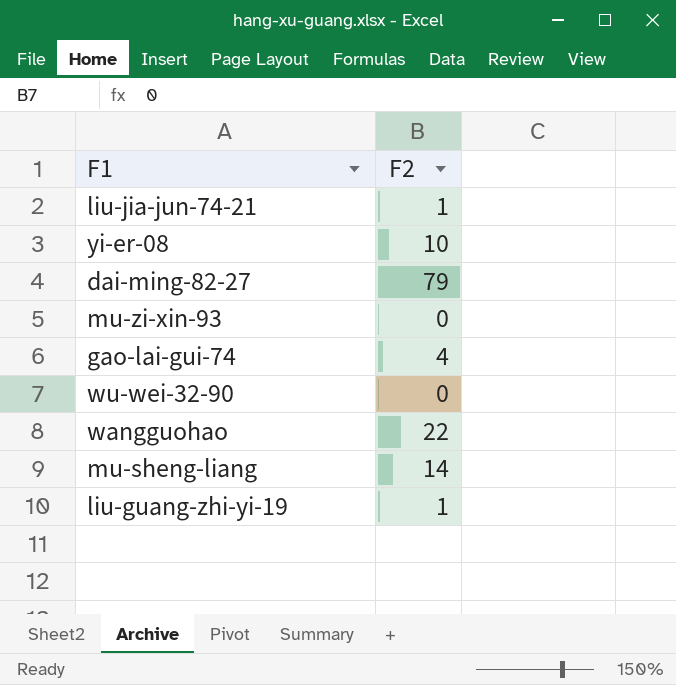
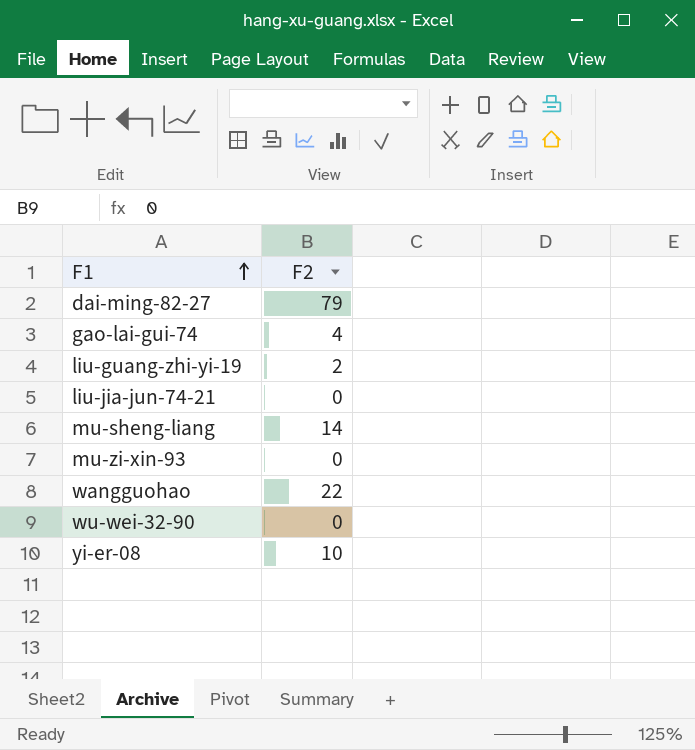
row order: none -> F1 ascending
liu-guang-zhi-yi-19 | F2: 1 -> 2
liu-jia-jun-74-21 | F2: 1 -> 0

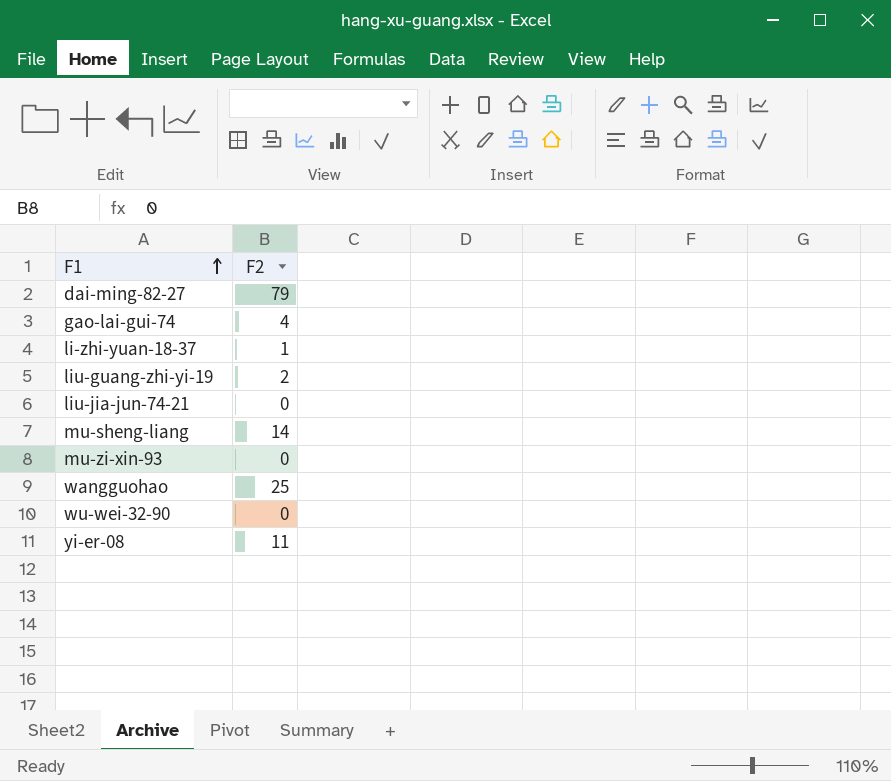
row li-zhi-yuan-18-37: none -> 1
wangguohao | F2: 22 -> 25
yi-er-08 | F2: 10 -> 11

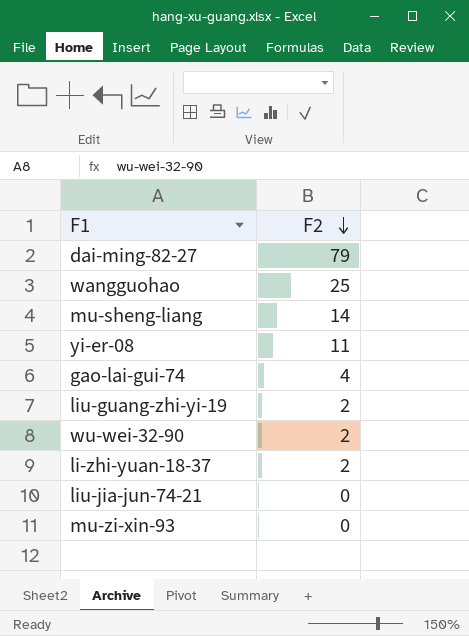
row order: F1 ascending -> F2 descending
wu-wei-32-90 | F2: 0 -> 2
li-zhi-yuan-18-37 | F2: 1 -> 2

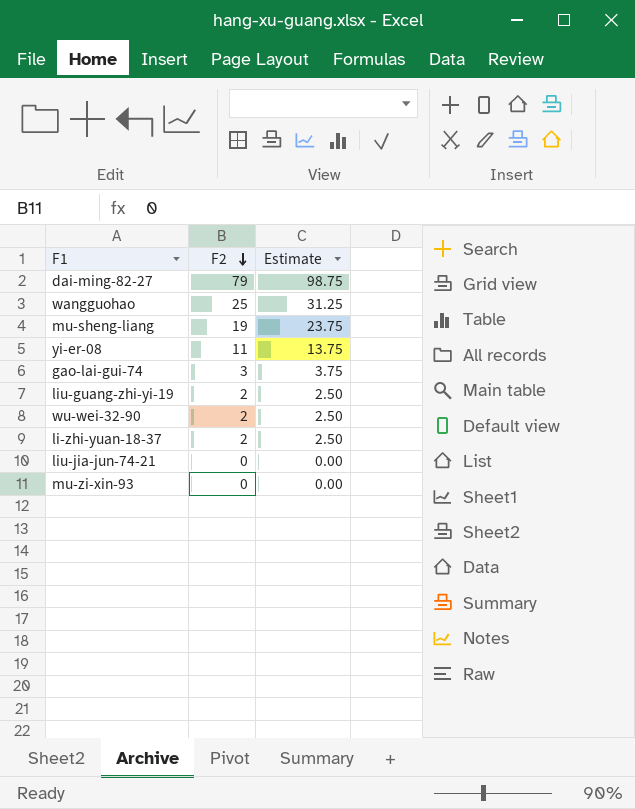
column Estimate | formula: none -> [F2] * 1.25
mu-sheng-liang | F2: 14 -> 19
gao-lai-gui-74 | F2: 4 -> 3

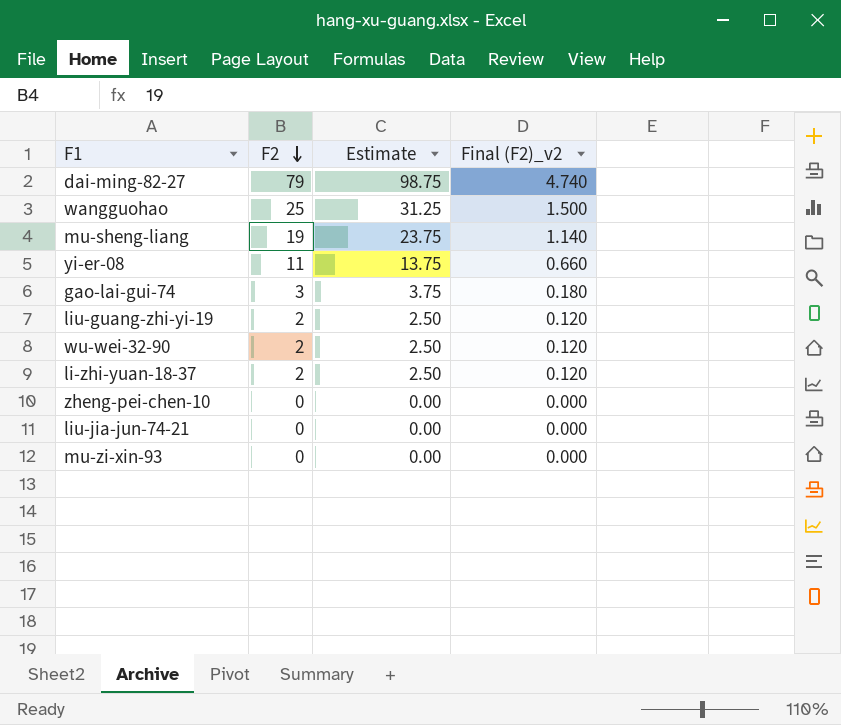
column Final (F2)_v2 | formula: none -> [F2] * 0.06
row zheng-pei-chen-10: none -> 0 | 0.00 | 0.000

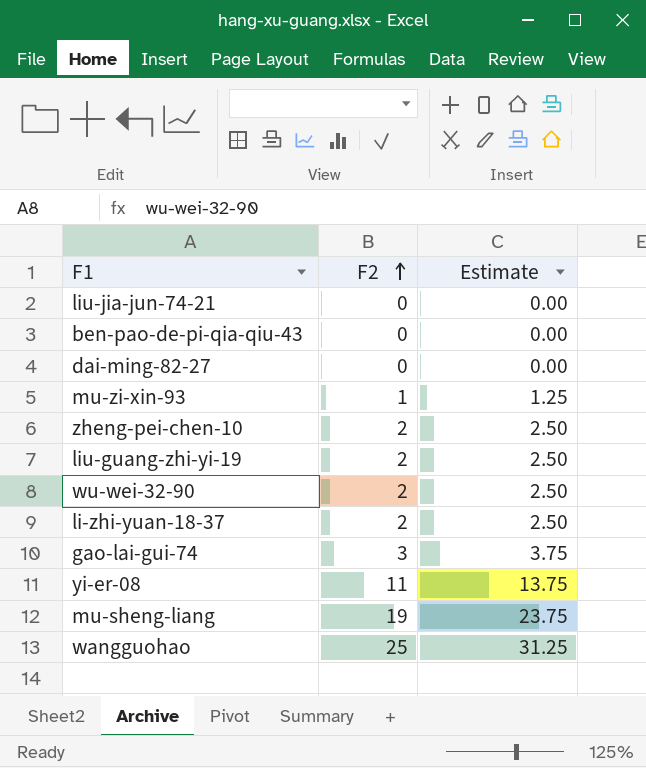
row order: F2 descending -> F2 ascending
column Final (F2)_v2 | formula: [F2] * 0.06 -> none
row ben-pao-de-pi-qia-qiu-43: none -> 0 | 0.00
dai-ming-82-27 | F2: 79 -> 0
dai-ming-82-27 | Estimate: 98.75 -> 0.00
mu-zi-xin-93 | F2: 0 -> 1
mu-zi-xin-93 | Estimate: 0.00 -> 1.25
zheng-pei-chen-10 | F2: 0 -> 2
zheng-pei-chen-10 | Estimate: 0.00 -> 2.50

